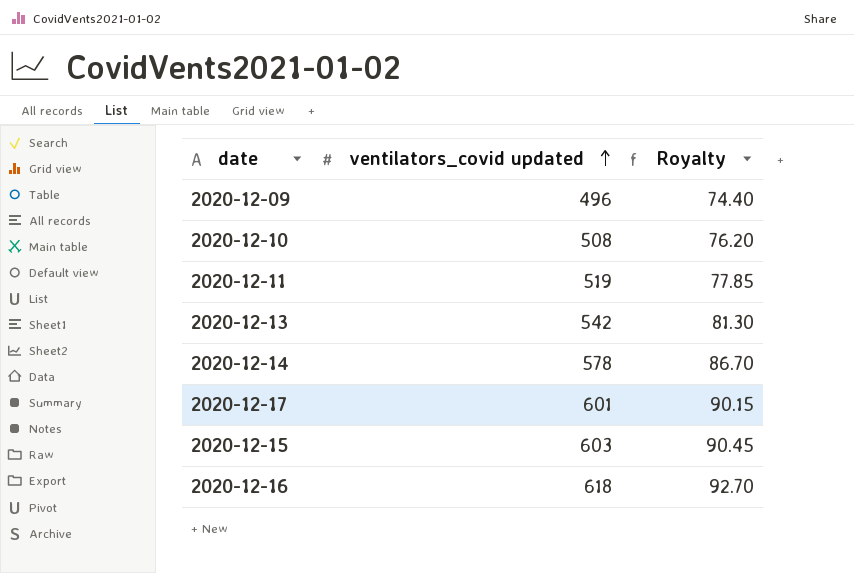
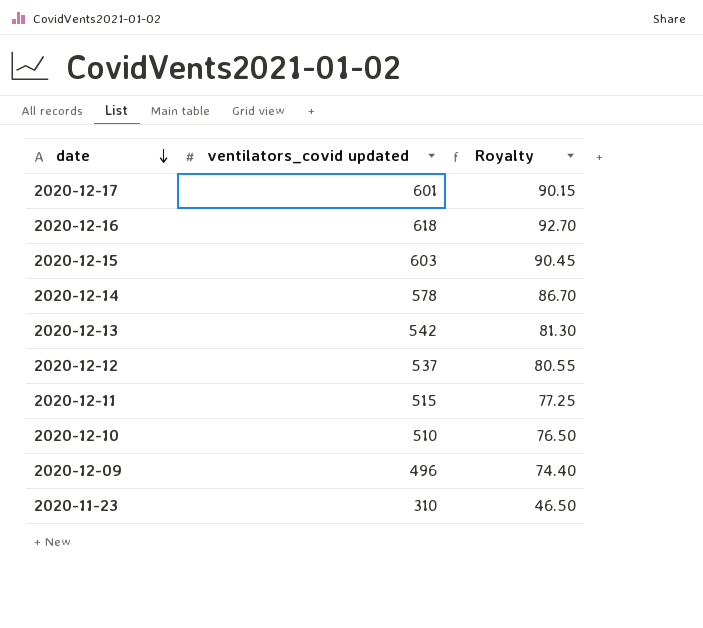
row order: ventilators_covid updated ascending -> date descending
row 2020-12-12: none -> 537 | 80.55
2020-12-11 | ventilators_covid updated: 519 -> 515
2020-12-11 | Royalty: 77.85 -> 77.25
2020-12-10 | ventilators_covid updated: 508 -> 510
2020-12-10 | Royalty: 76.20 -> 76.50
row 2020-11-23: none -> 310 | 46.50

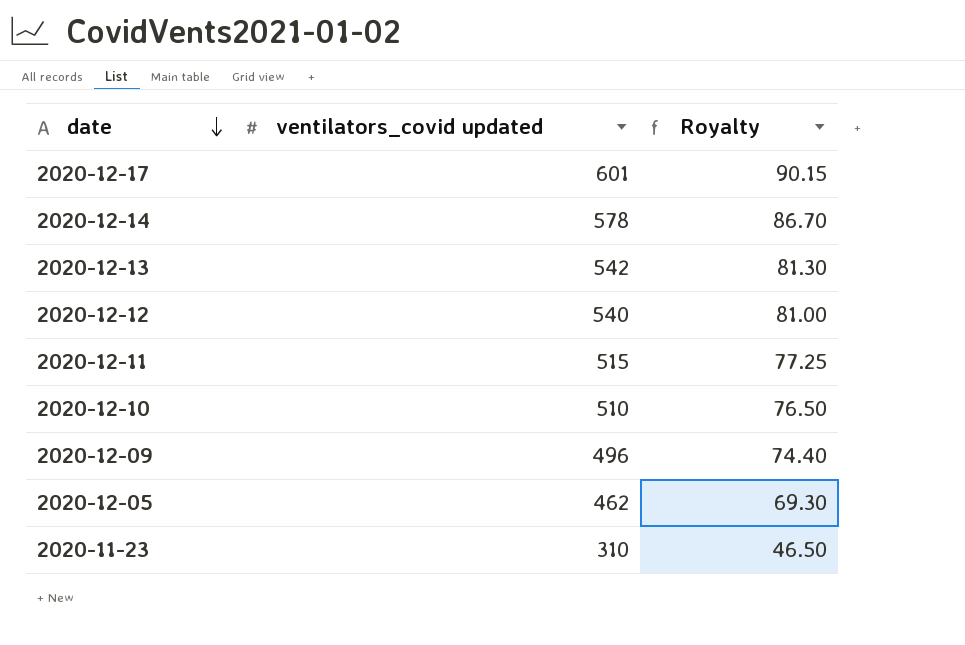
row 2020-12-16: 618 | 92.70 -> none
row 2020-12-15: 603 | 90.45 -> none
2020-12-12 | ventilators_covid updated: 537 -> 540
2020-12-12 | Royalty: 80.55 -> 81.00
row 2020-12-05: none -> 462 | 69.30

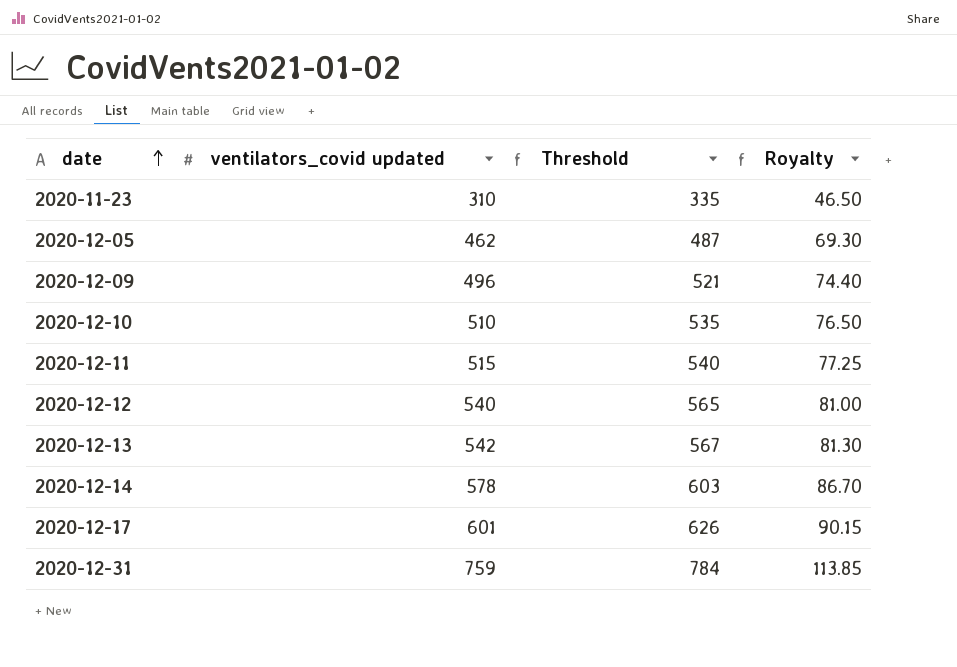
row order: date descending -> date ascending
column Threshold | formula: none -> [ventilators_covid updated] + 25
row 2020-12-31: none -> 759 | 784 | 113.85

